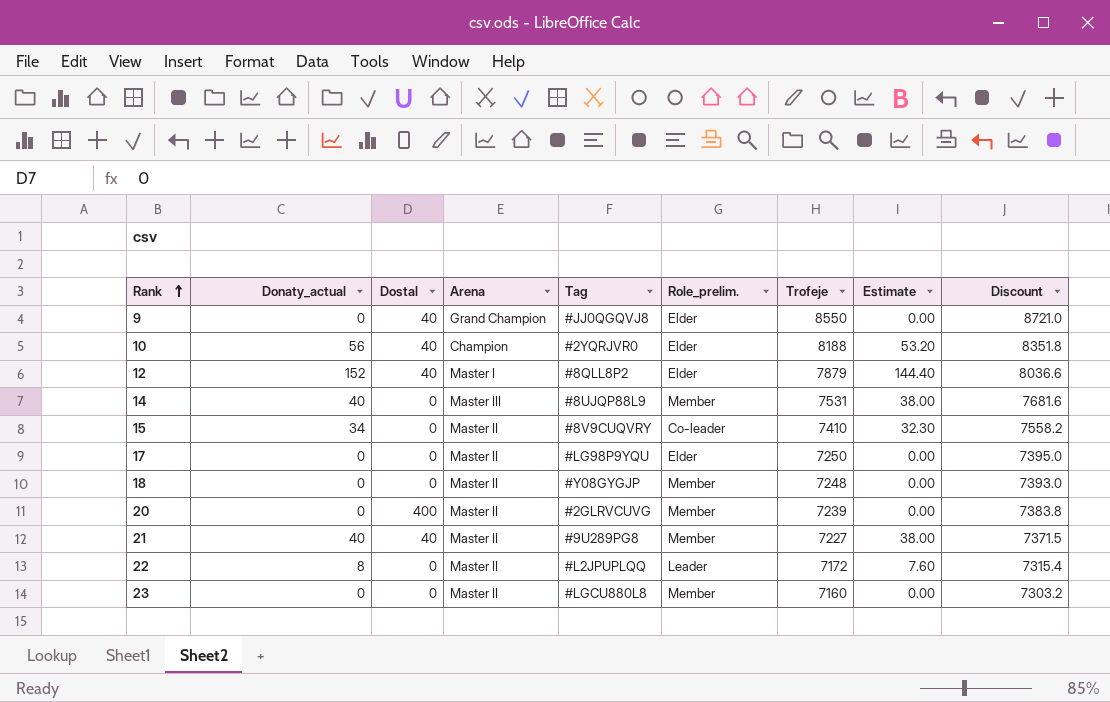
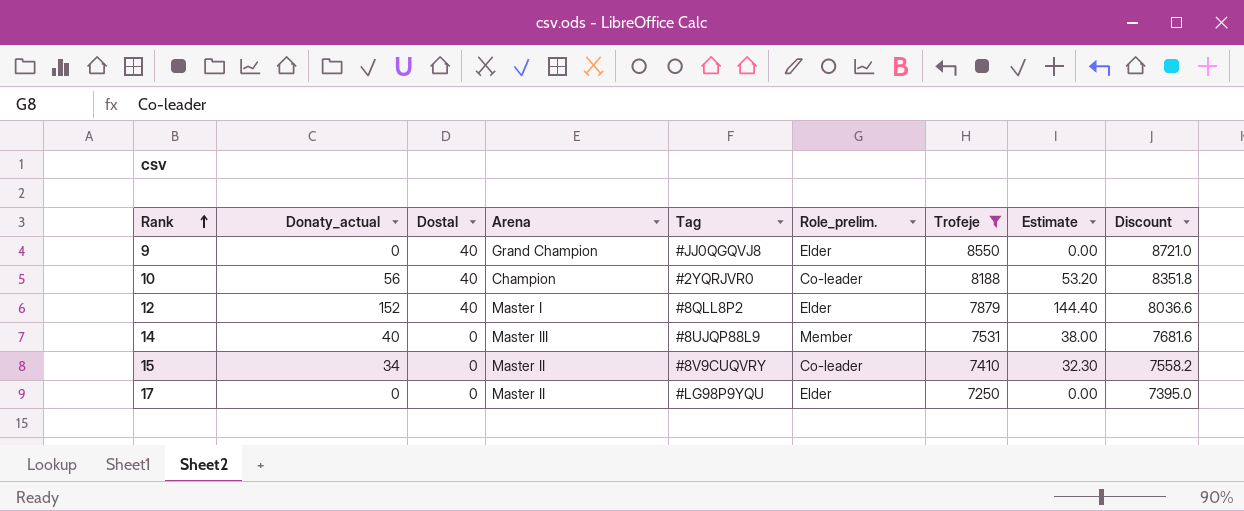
filter: none -> Trofeje >= 7250
10 | Role_prelim.: Elder -> Co-leader

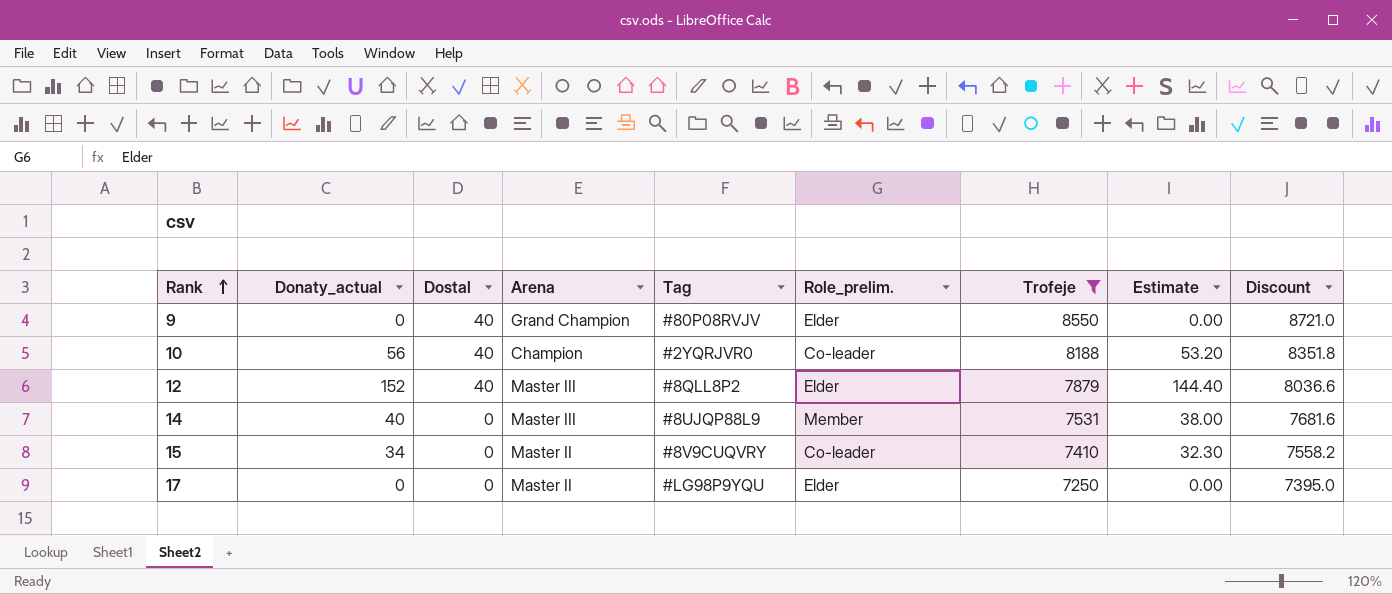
9 | Tag: #JJ0QGQVJ8 -> #80P08RVJV
12 | Arena: Master I -> Master III

